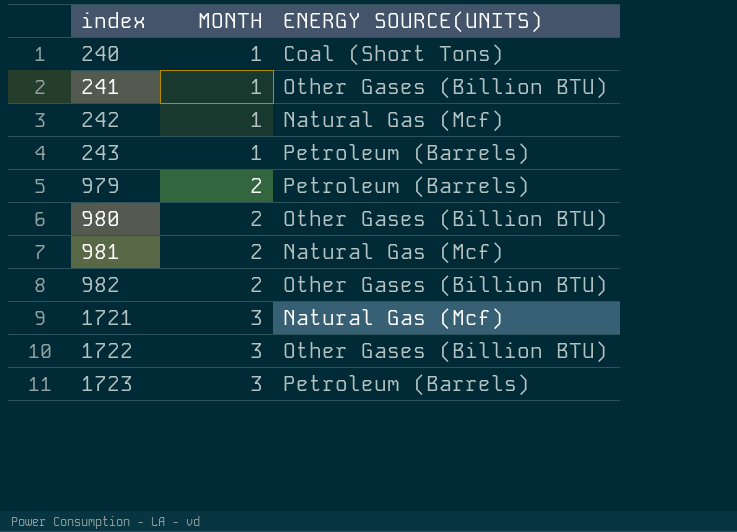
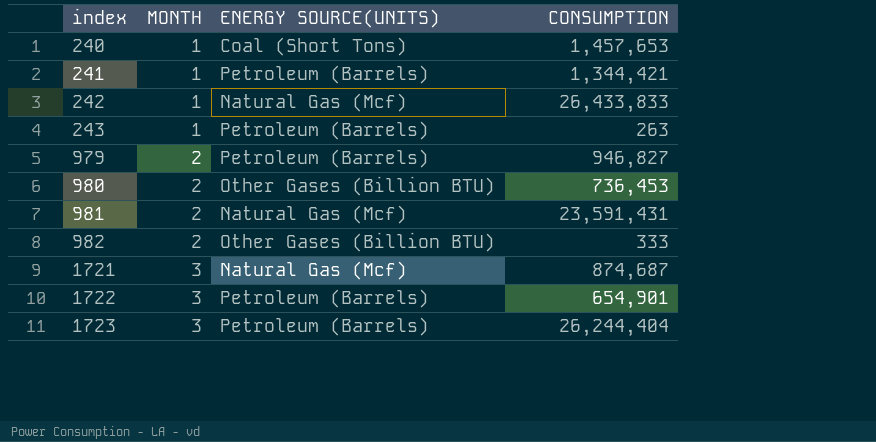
column CONSUMPTION | position: none -> 4
241 | ENERGY SOURCE(UNITS): Other Gases (Billion BTU) -> Petroleum (Barrels)
1722 | ENERGY SOURCE(UNITS): Other Gases (Billion BTU) -> Petroleum (Barrels)

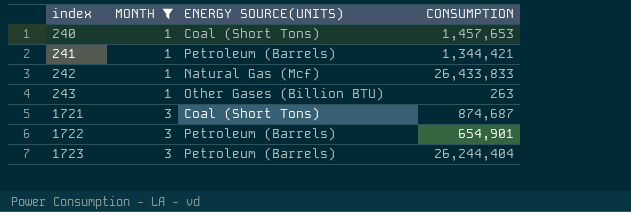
filter: none -> MONTH != 2
243 | ENERGY SOURCE(UNITS): Petroleum (Barrels) -> Other Gases (Billion BTU)
1721 | ENERGY SOURCE(UNITS): Natural Gas (Mcf) -> Coal (Short Tons)

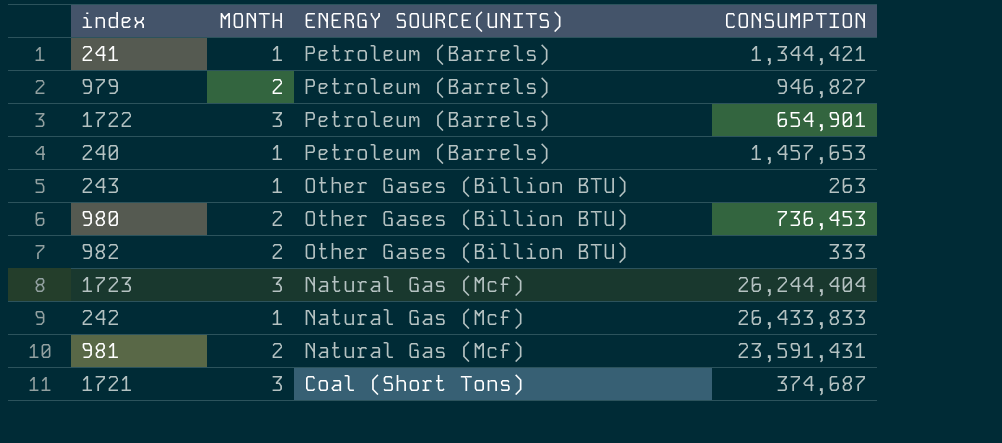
filter: MONTH != 2 -> none
row order: index ascending -> ENERGY SOURCE(UNITS) descending
240 | ENERGY SOURCE(UNITS): Coal (Short Tons) -> Petroleum (Barrels)
1723 | ENERGY SOURCE(UNITS): Petroleum (Barrels) -> Natural Gas (Mcf)
1721 | CONSUMPTION: 874,687 -> 374,687

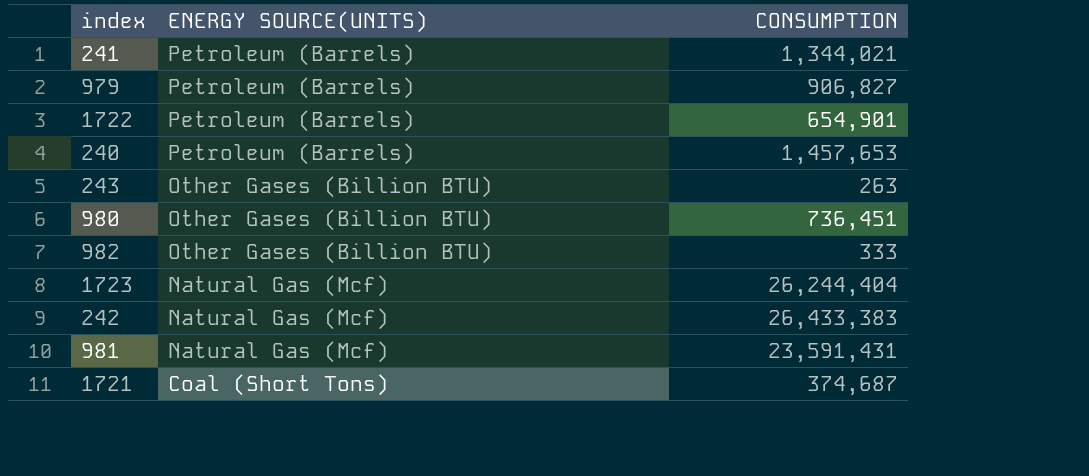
column MONTH | position: 2 -> none
241 | CONSUMPTION: 1,344,421 -> 1,344,021
979 | CONSUMPTION: 946,827 -> 906,827
980 | CONSUMPTION: 736,453 -> 736,451
242 | CONSUMPTION: 26,433,833 -> 26,433,383

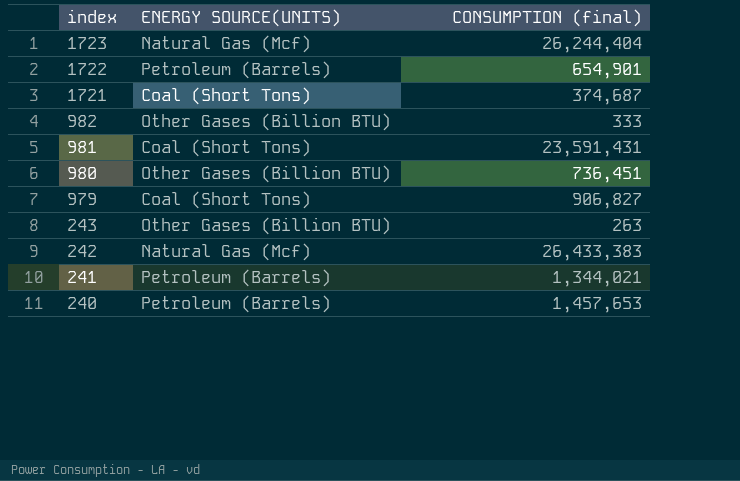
row order: ENERGY SOURCE(UNITS) descending -> index descending
column name: CONSUMPTION -> CONSUMPTION (final)
981 | ENERGY SOURCE(UNITS): Natural Gas (Mcf) -> Coal (Short Tons)
979 | ENERGY SOURCE(UNITS): Petroleum (Barrels) -> Coal (Short Tons)

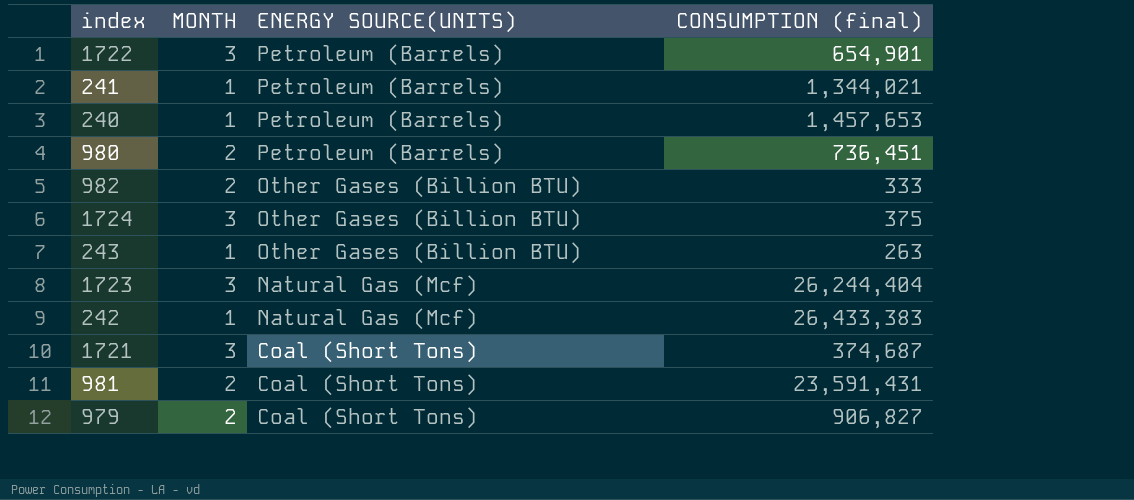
row order: index descending -> ENERGY SOURCE(UNITS) descending
column MONTH | position: none -> 2
980 | ENERGY SOURCE(UNITS): Other Gases (Billion BTU) -> Petroleum (Barrels)
row 1724: none -> 3 | Other Gases (Billion BTU) | 375

